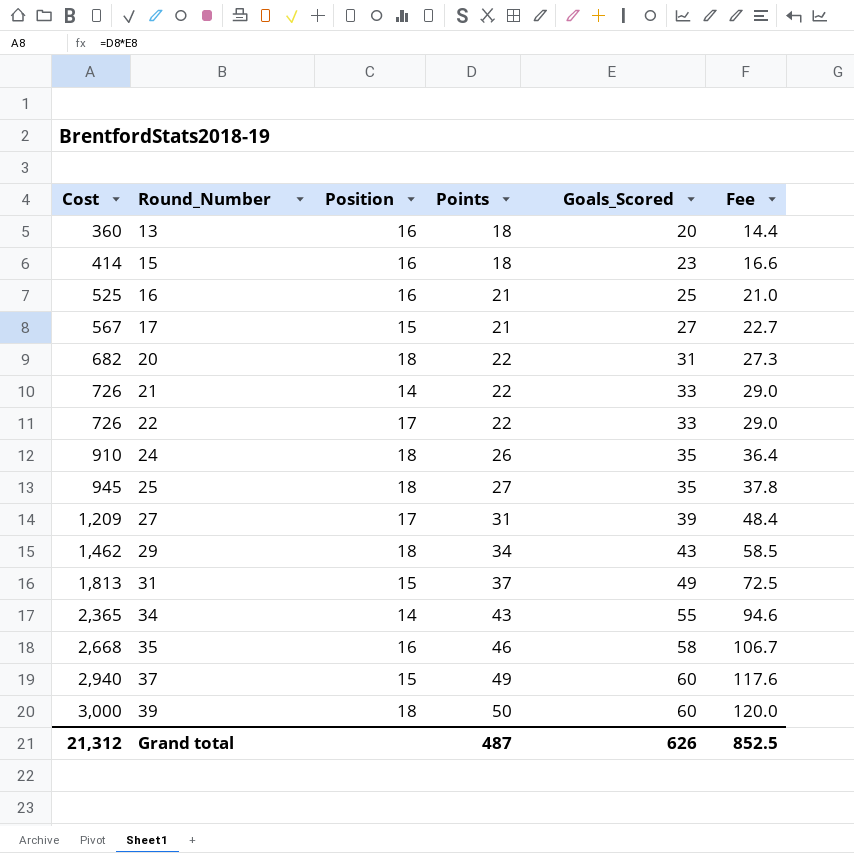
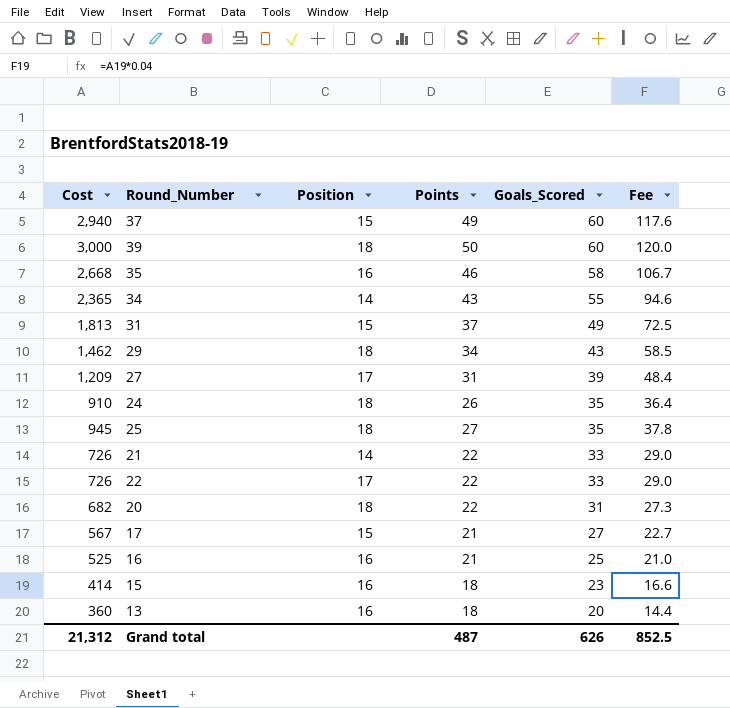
row order: Cost ascending -> Goals_Scored descending

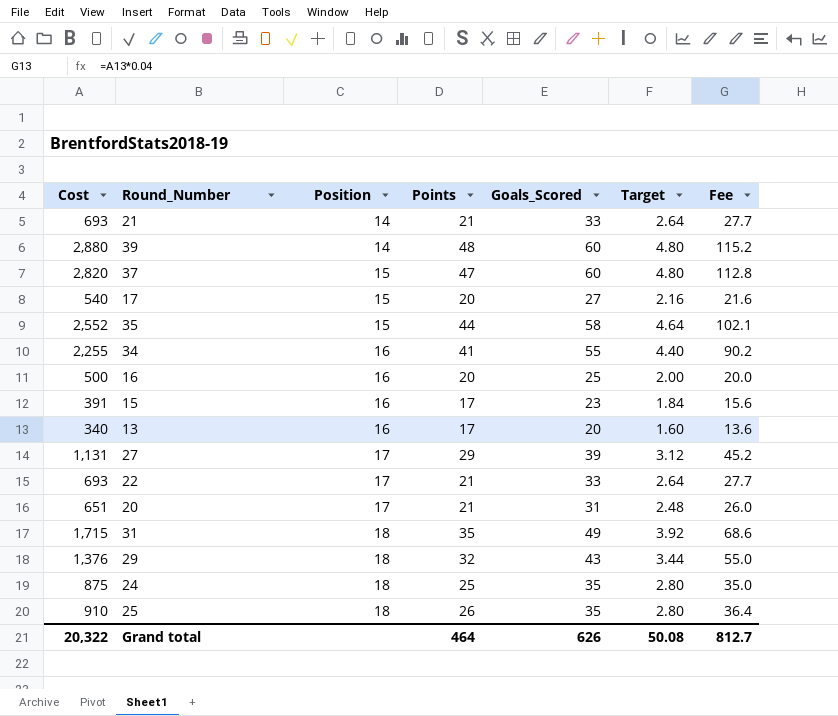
row order: Goals_Scored descending -> Position ascending
column Target | formula: none -> [Goals_Scored] * 0.08
21 | Cost: 726 -> 693
21 | Points: 22 -> 21
21 | Fee: 29.0 -> 27.7
39 | Cost: 3,000 -> 2,880
39 | Position: 18 -> 14
39 | Points: 50 -> 48
39 | Fee: 120.0 -> 115.2
37 | Cost: 2,940 -> 2,820
37 | Points: 49 -> 47
37 | Fee: 117.6 -> 112.8
17 | Cost: 567 -> 540
17 | Points: 21 -> 20
17 | Fee: 22.7 -> 21.6
35 | Cost: 2,668 -> 2,552
35 | Position: 16 -> 15
35 | Points: 46 -> 44
35 | Fee: 106.7 -> 102.1
34 | Cost: 2,365 -> 2,255
34 | Position: 14 -> 16
34 | Points: 43 -> 41
34 | Fee: 94.6 -> 90.2
16 | Cost: 525 -> 500
16 | Points: 21 -> 20
16 | Fee: 21.0 -> 20.0
15 | Cost: 414 -> 391
15 | Points: 18 -> 17
15 | Fee: 16.6 -> 15.6
13 | Cost: 360 -> 340
13 | Points: 18 -> 17
13 | Fee: 14.4 -> 13.6
27 | Cost: 1,209 -> 1,131
27 | Points: 31 -> 29
27 | Fee: 48.4 -> 45.2
22 | Cost: 726 -> 693
22 | Points: 22 -> 21
22 | Fee: 29.0 -> 27.7
20 | Cost: 682 -> 651
20 | Position: 18 -> 17
20 | Points: 22 -> 21
20 | Fee: 27.3 -> 26.0
31 | Cost: 1,813 -> 1,715
31 | Position: 15 -> 18
31 | Points: 37 -> 35
31 | Fee: 72.5 -> 68.6
29 | Cost: 1,462 -> 1,376
29 | Points: 34 -> 32
29 | Fee: 58.5 -> 55.0
24 | Cost: 910 -> 875
24 | Points: 26 -> 25
24 | Fee: 36.4 -> 35.0
25 | Cost: 945 -> 910
25 | Points: 27 -> 26
25 | Fee: 37.8 -> 36.4
Grand total | Cost: 21,312 -> 20,322
Grand total | Points: 487 -> 464
Grand total | Fee: 852.5 -> 812.7

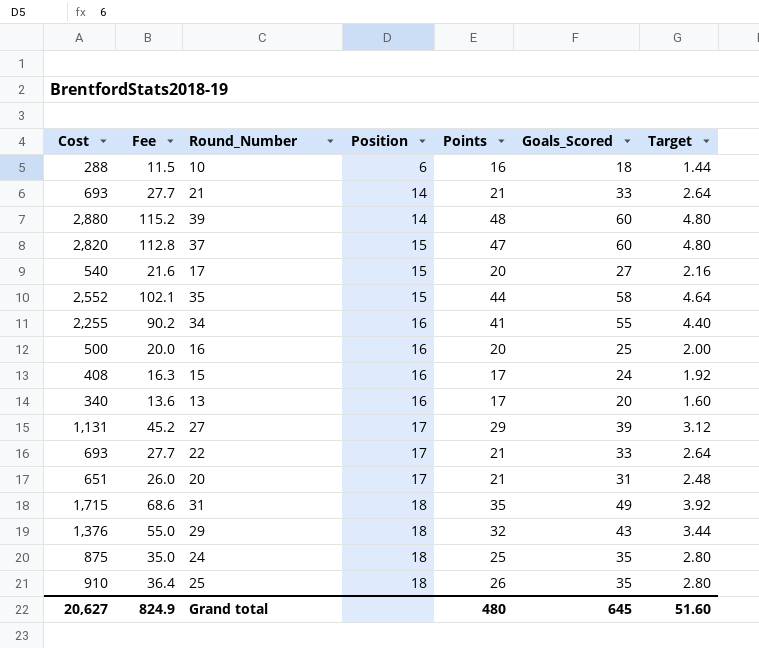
column Fee | position: 7 -> 2
row 10: none -> 288 | 11.5 | 6 | 16 | 18 | 1.44
15 | Cost: 391 -> 408
15 | Fee: 15.6 -> 16.3
15 | Goals_Scored: 23 -> 24
15 | Target: 1.84 -> 1.92
Grand total | Cost: 20,322 -> 20,627
Grand total | Fee: 812.7 -> 824.9
Grand total | Points: 464 -> 480
Grand total | Goals_Scored: 626 -> 645
Grand total | Target: 50.08 -> 51.60

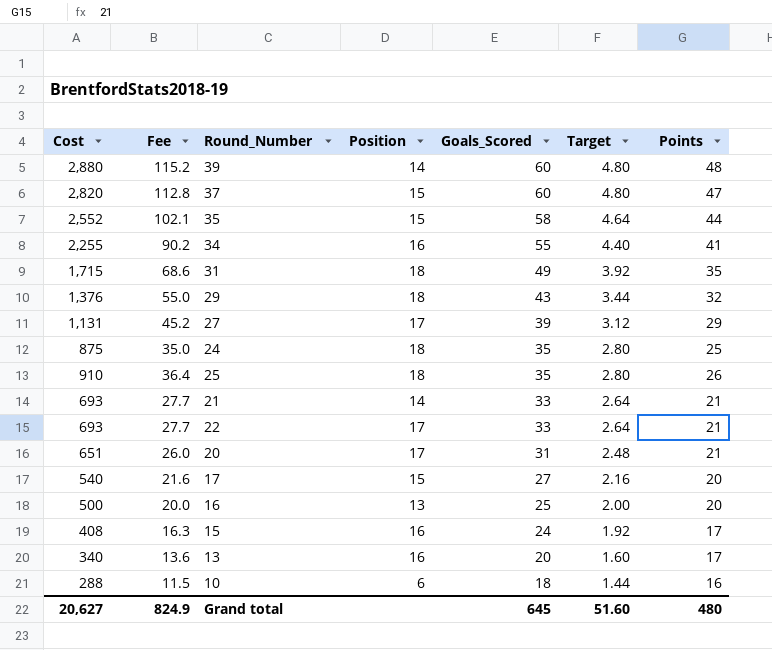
row order: Position ascending -> Goals_Scored descending
column Points | position: 5 -> 7
16 | Position: 16 -> 13

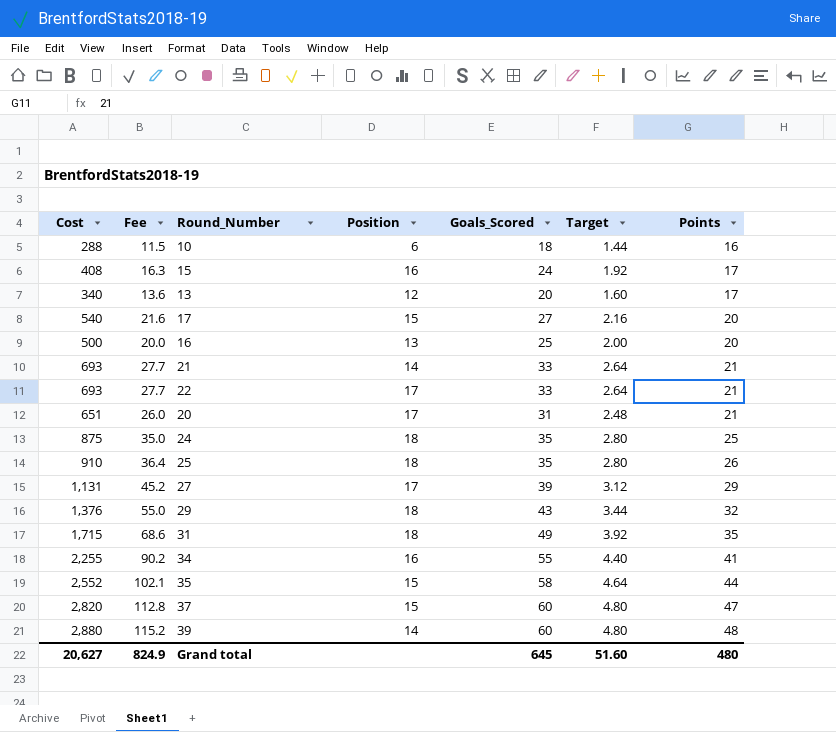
row order: Goals_Scored descending -> Points ascending
13 | Position: 16 -> 12

